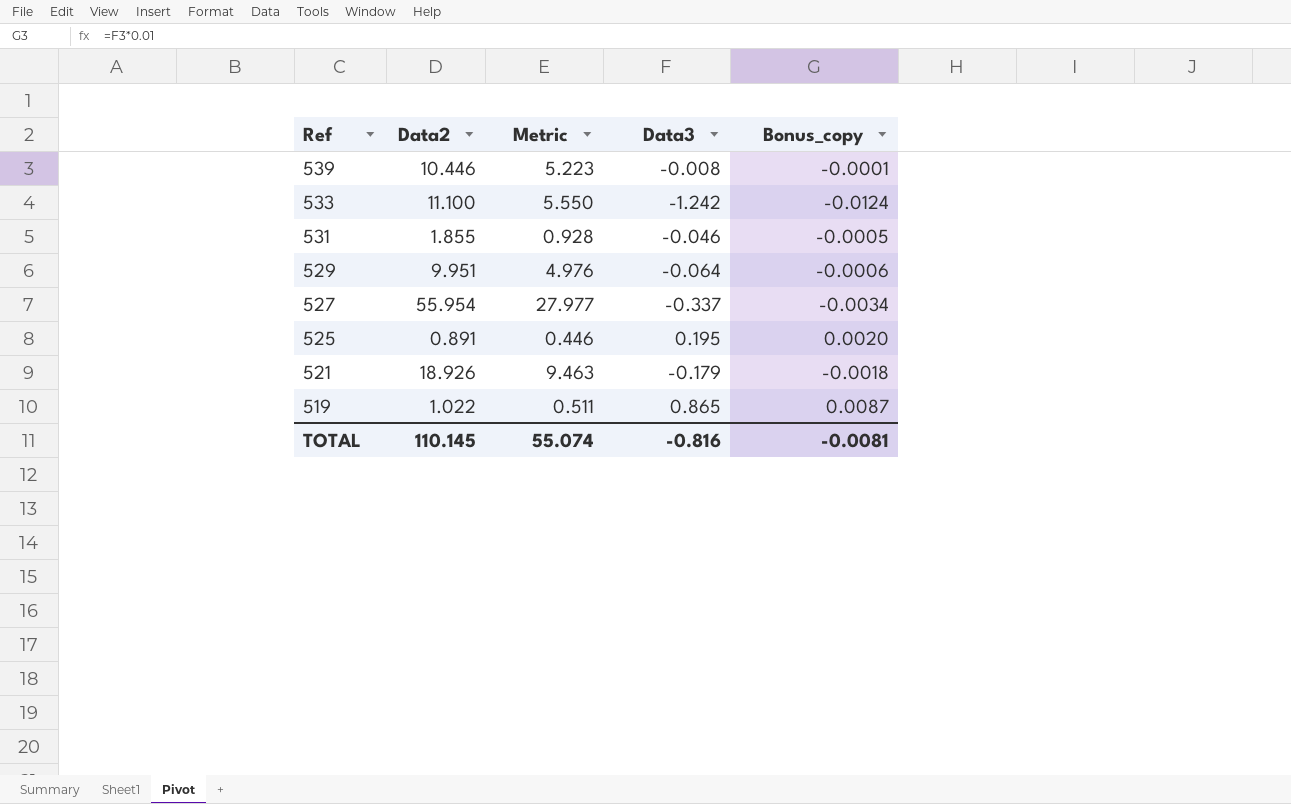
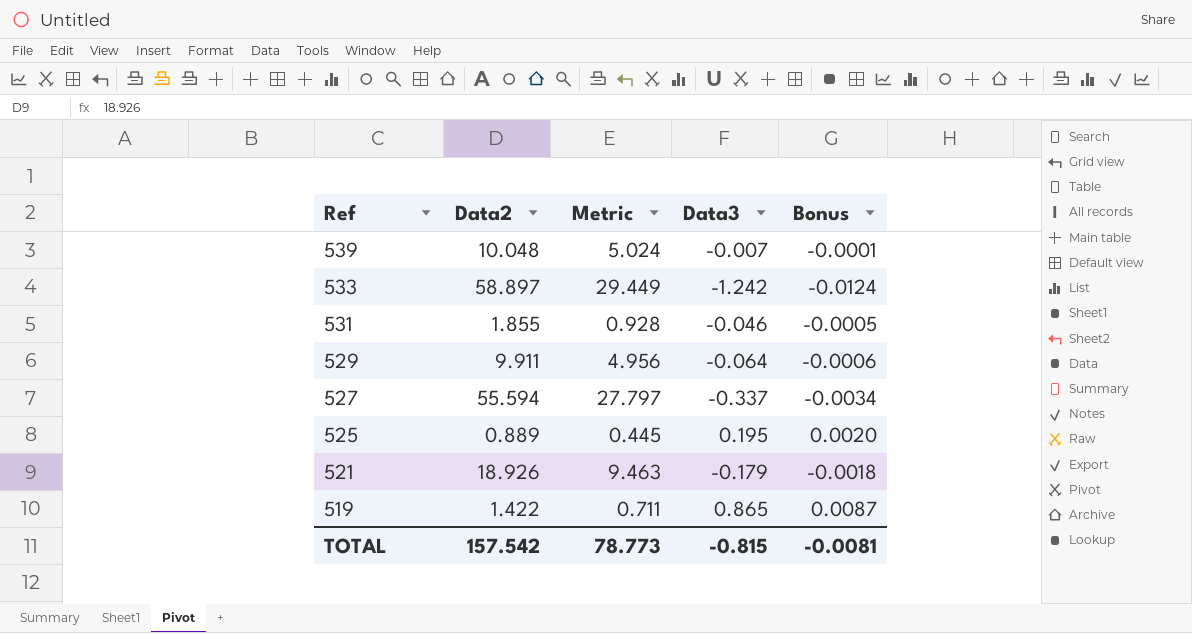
column name: Bonus_copy -> Bonus
539 | Data2: 10.446 -> 10.048
539 | Metric: 5.223 -> 5.024
539 | Data3: -0.008 -> -0.007
533 | Data2: 11.100 -> 58.897
533 | Metric: 5.550 -> 29.449
529 | Data2: 9.951 -> 9.911
529 | Metric: 4.976 -> 4.956
527 | Data2: 55.954 -> 55.594
527 | Metric: 27.977 -> 27.797
525 | Data2: 0.891 -> 0.889
525 | Metric: 0.446 -> 0.445
519 | Data2: 1.022 -> 1.422
519 | Metric: 0.511 -> 0.711
TOTAL | Data2: 110.145 -> 157.542
TOTAL | Metric: 55.074 -> 78.773
TOTAL | Data3: -0.816 -> -0.815

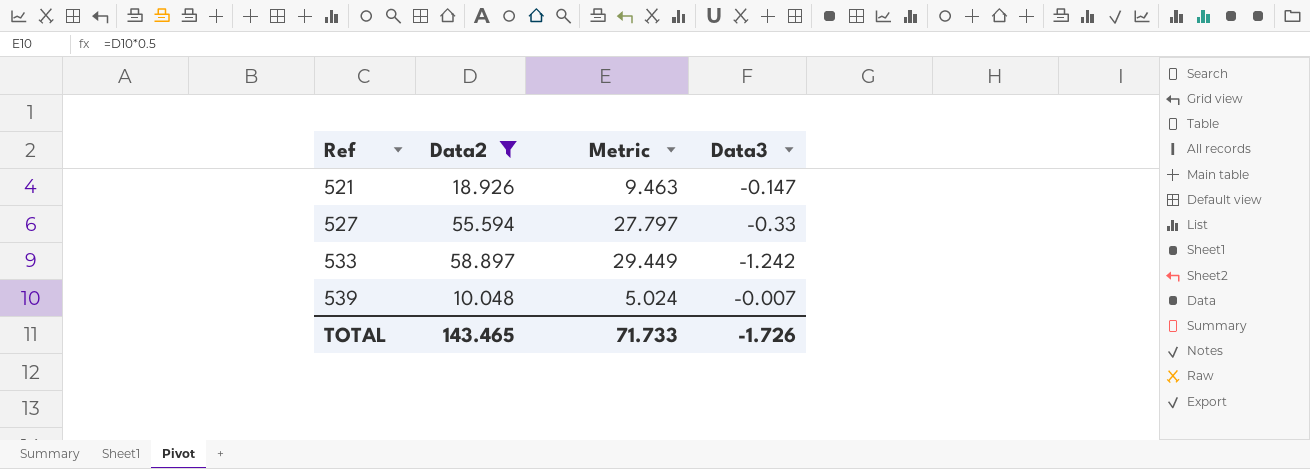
filter: none -> Data2 >= 10.048
row order: Ref descending -> Ref ascending
column Bonus | formula: [Data3] * 0.01 -> none
521 | Data3: -0.179 -> -0.147
527 | Data3: -0.337 -> -0.33
TOTAL | Data2: 157.542 -> 143.465
TOTAL | Metric: 78.773 -> 71.733
TOTAL | Data3: -0.815 -> -1.726

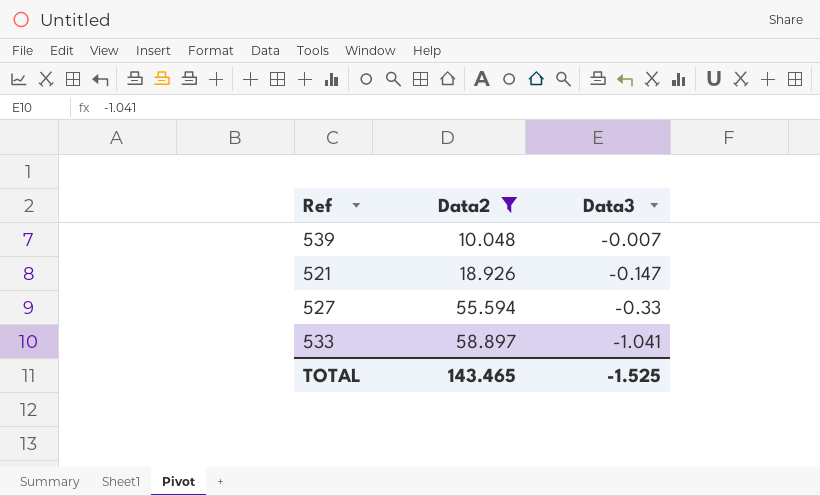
row order: Ref ascending -> Data2 ascending
column Metric | formula: [Data2] * 0.5 -> none
533 | Data3: -1.242 -> -1.041
TOTAL | Data3: -1.726 -> -1.525

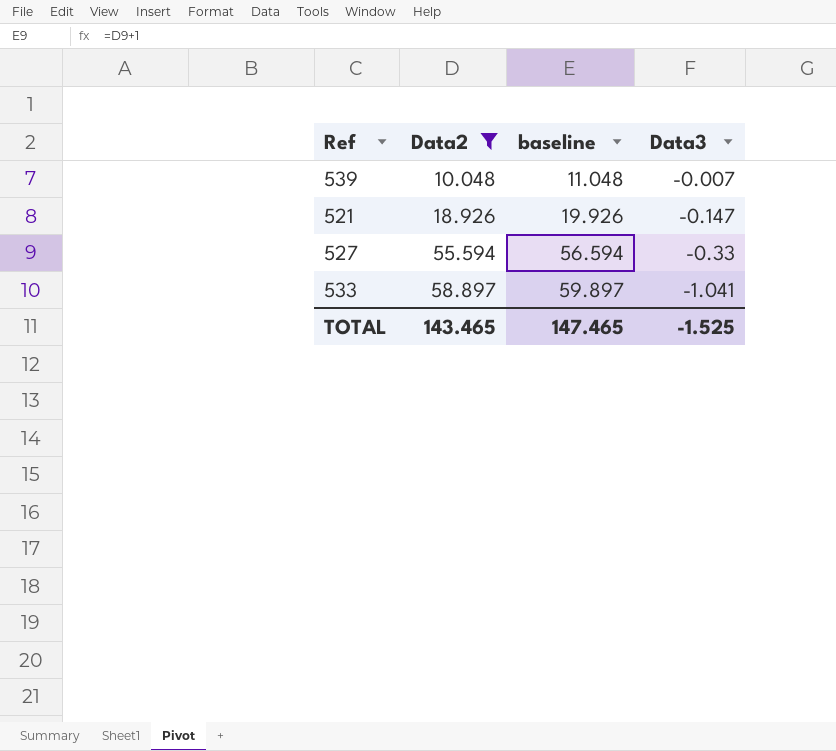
column baseline | formula: none -> [Data2] + 1

